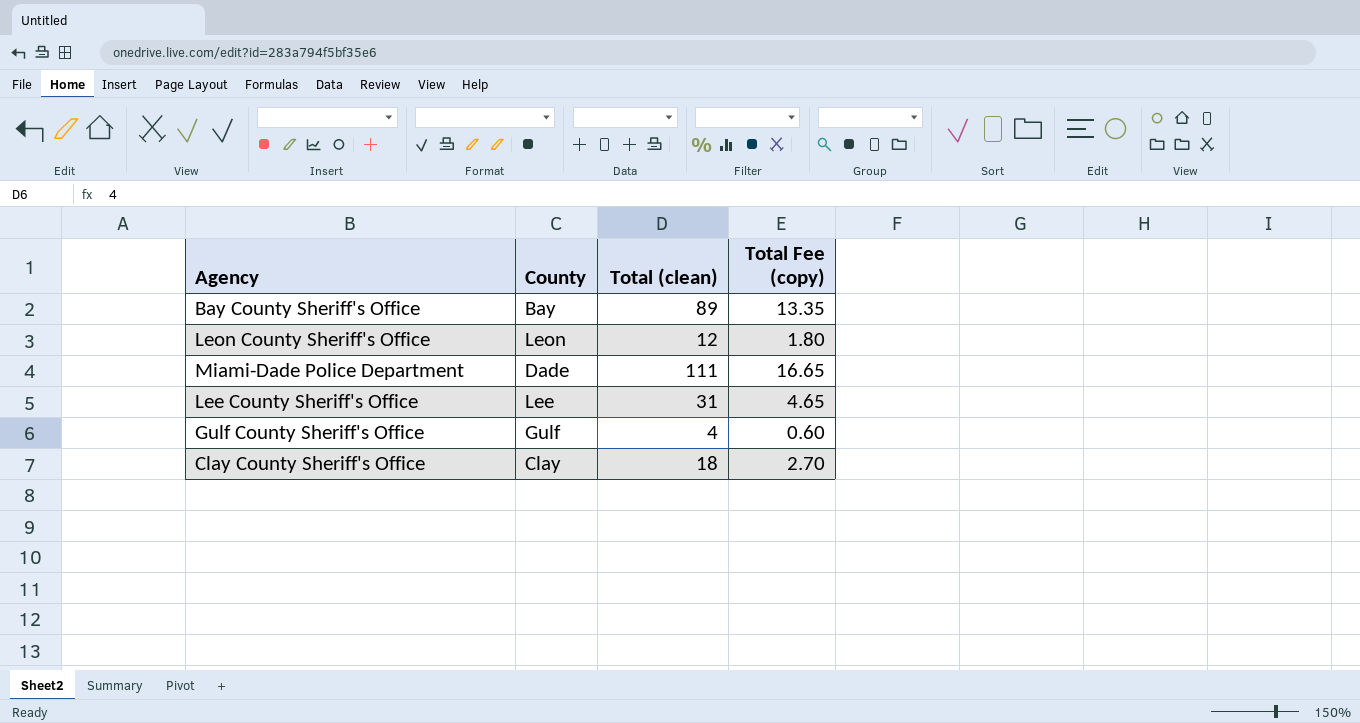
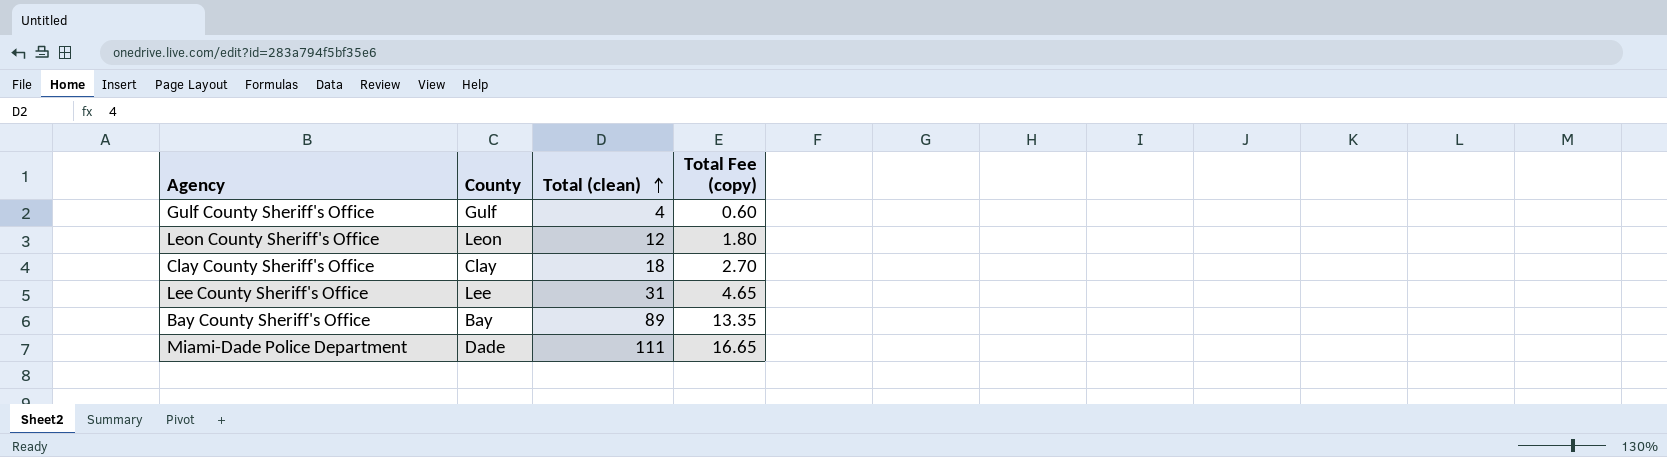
row order: none -> Total (clean) ascending

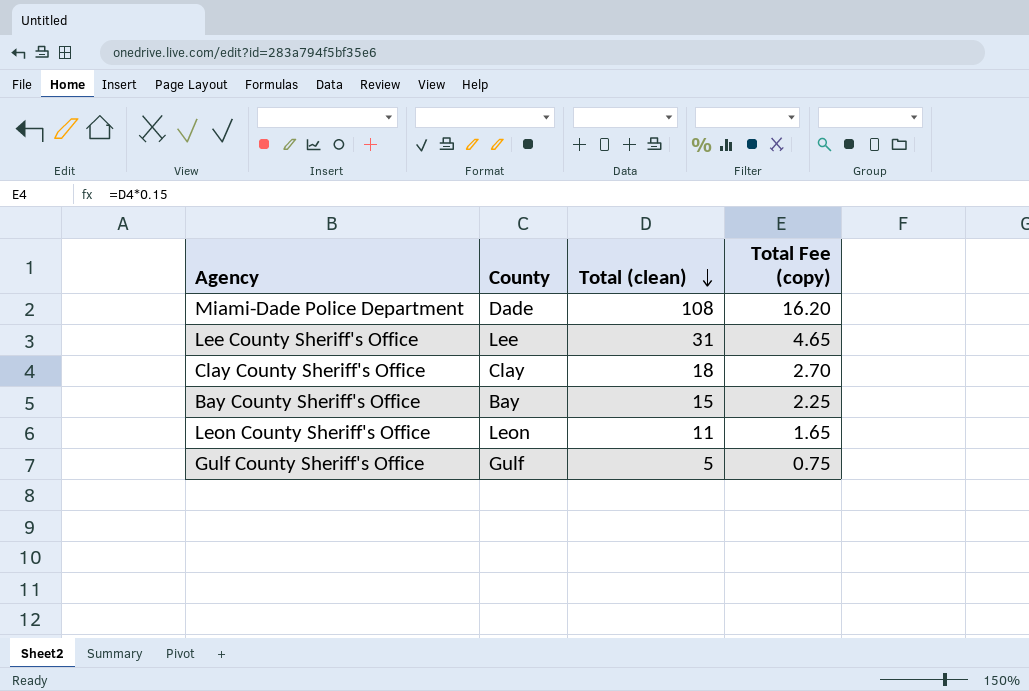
row order: Total (clean) ascending -> Total (clean) descending
Miami-Dade Police Department | Total (clean): 111 -> 108
Miami-Dade Police Department | Total Fee (copy): 16.65 -> 16.20
Bay County Sheriff's Office | Total (clean): 89 -> 15
Bay County Sheriff's Office | Total Fee (copy): 13.35 -> 2.25
Leon County Sheriff's Office | Total (clean): 12 -> 11
Leon County Sheriff's Office | Total Fee (copy): 1.80 -> 1.65
Gulf County Sheriff's Office | Total (clean): 4 -> 5
Gulf County Sheriff's Office | Total Fee (copy): 0.60 -> 0.75

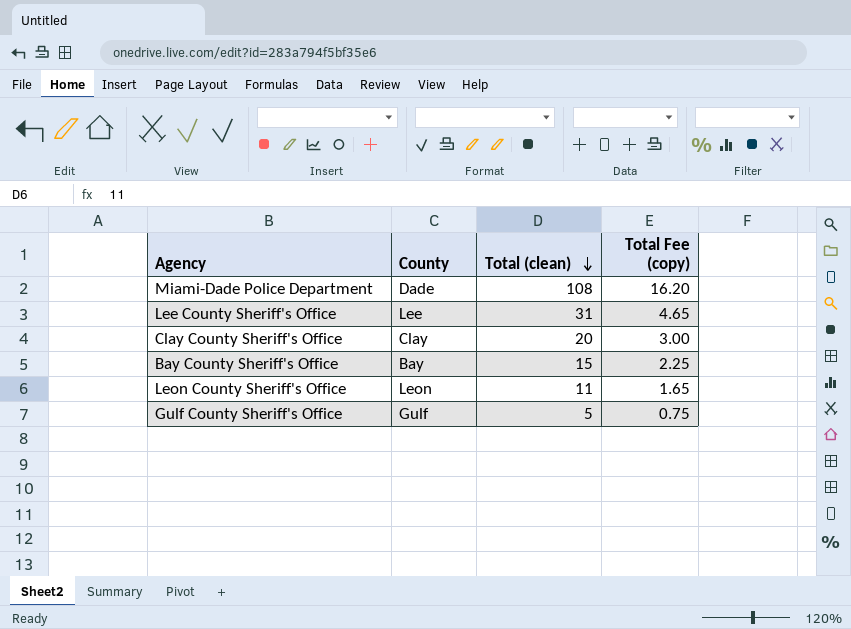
Clay County Sheriff's Office | Total (clean): 18 -> 20
Clay County Sheriff's Office | Total Fee (copy): 2.70 -> 3.00

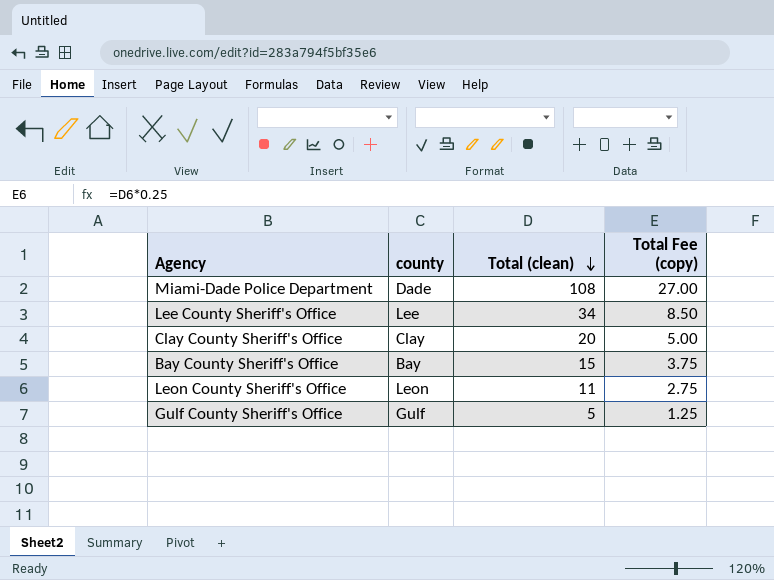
column name: County -> county
column Total Fee (copy) | formula: [Total (clean)] * 0.15 -> [Total (clean)] * 0.25
Lee County Sheriff's Office | Total (clean): 31 -> 34

